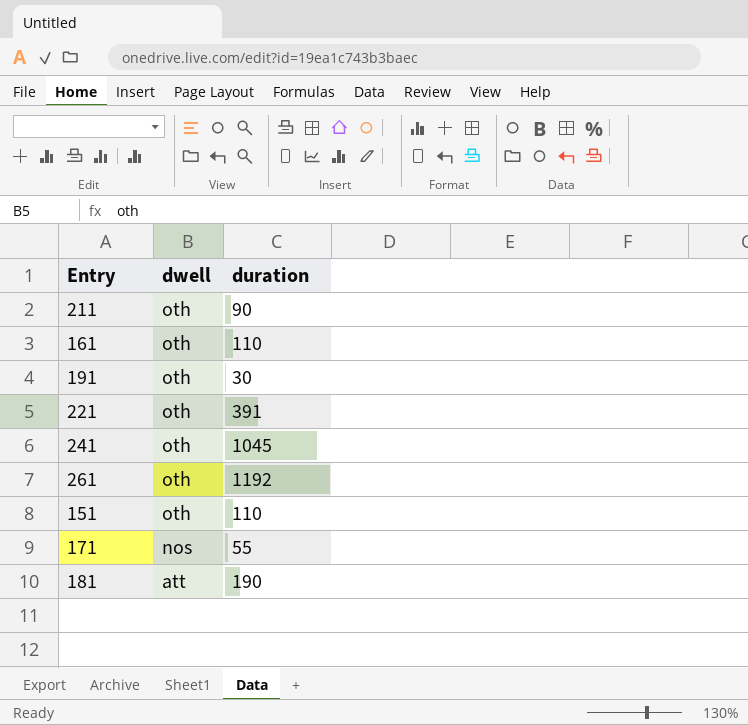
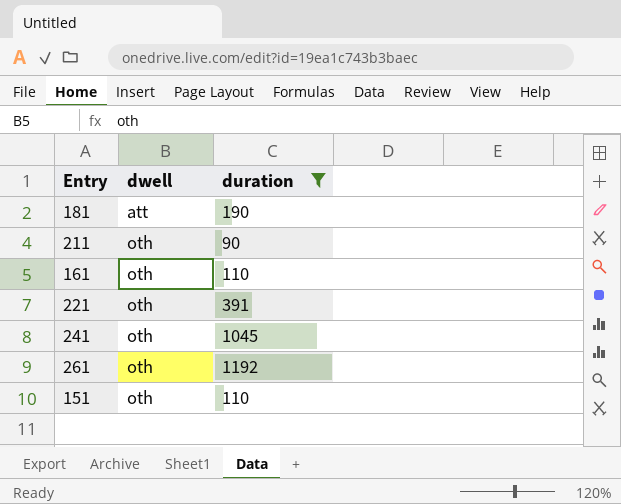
filter: none -> duration >= 90
row order: dwell descending -> dwell ascending

